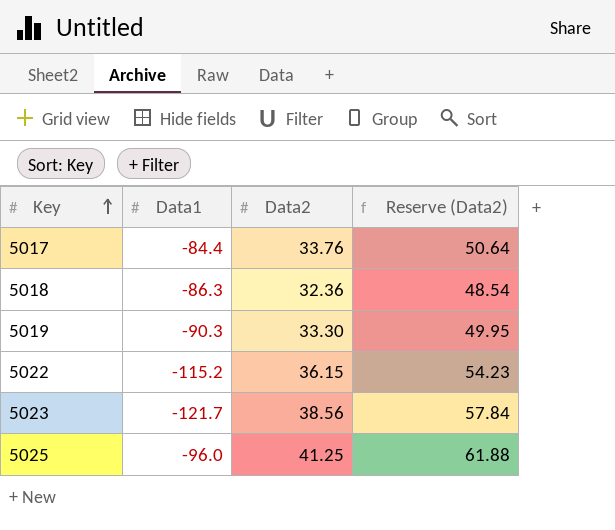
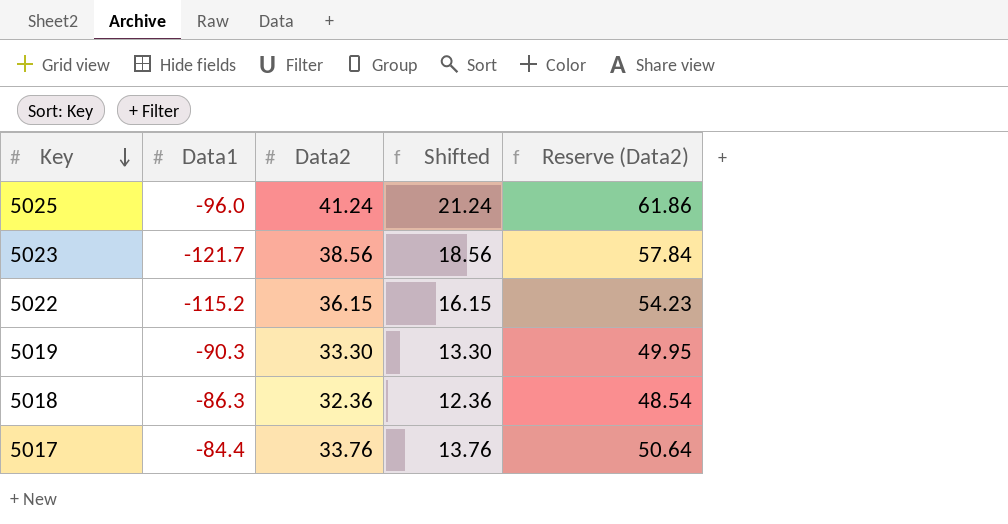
row order: Key ascending -> Key descending
column Shifted | formula: none -> [Data2] - 20
5025 | Data2: 41.25 -> 41.24
5025 | Reserve (Data2): 61.88 -> 61.86

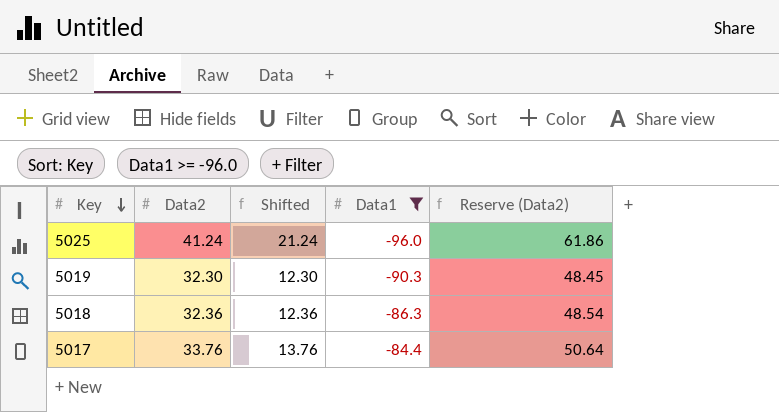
filter: none -> Data1 >= -96.0
column Data1 | position: 2 -> 4
5019 | Data2: 33.30 -> 32.30
5019 | Shifted: 13.30 -> 12.30
5019 | Reserve (Data2): 49.95 -> 48.45

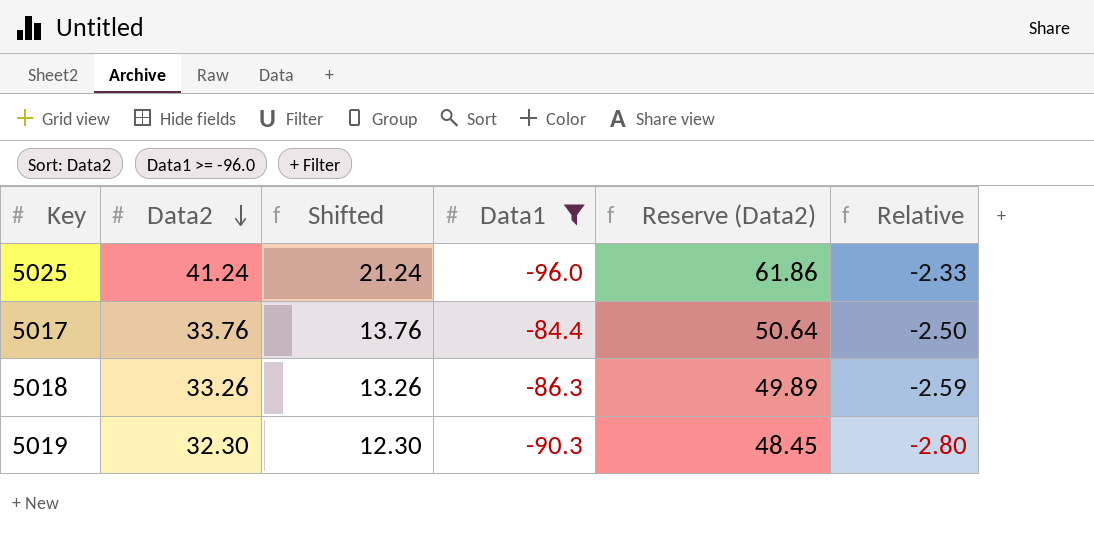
row order: Key descending -> Data2 descending
column Relative | formula: none -> [Data1] / [Data2]
5018 | Data2: 32.36 -> 33.26
5018 | Shifted: 12.36 -> 13.26
5018 | Reserve (Data2): 48.54 -> 49.89

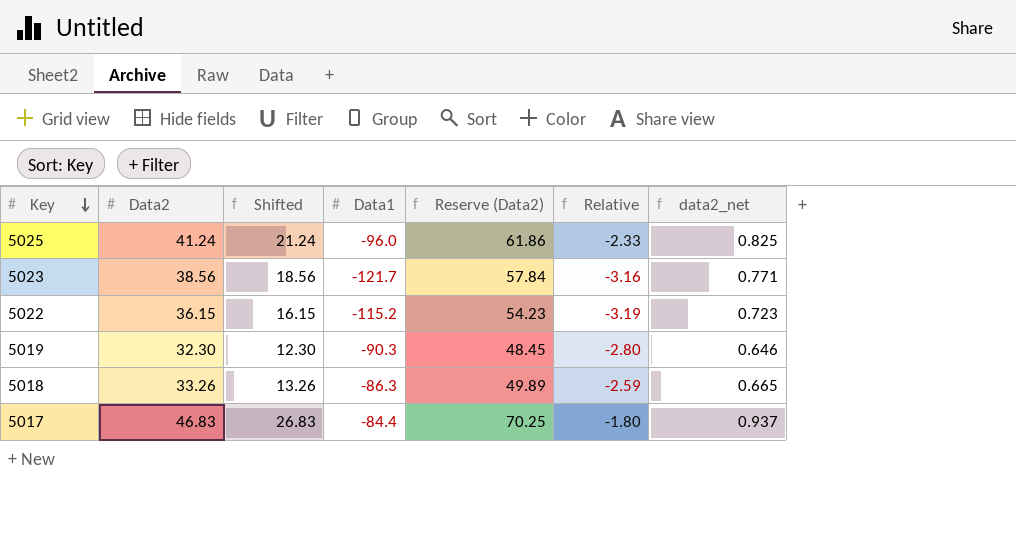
filter: Data1 >= -96.0 -> none
row order: Data2 descending -> Key descending
column data2_net | formula: none -> [Data2] * 0.02
5017 | Data2: 33.76 -> 46.83
5017 | Shifted: 13.76 -> 26.83
5017 | Reserve (Data2): 50.64 -> 70.25
5017 | Relative: -2.50 -> -1.80

